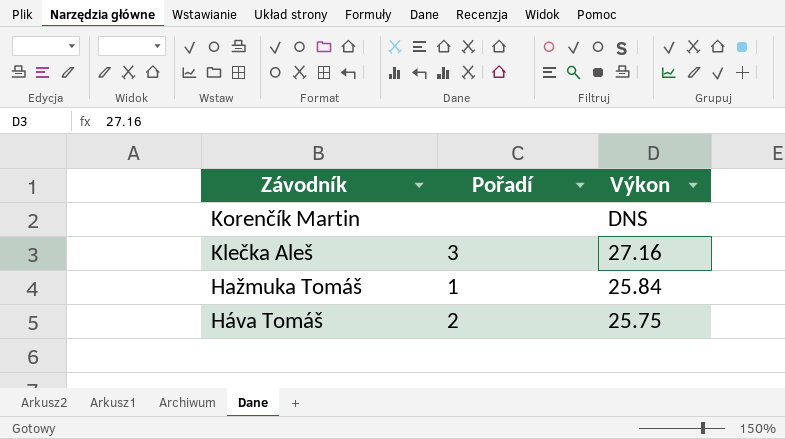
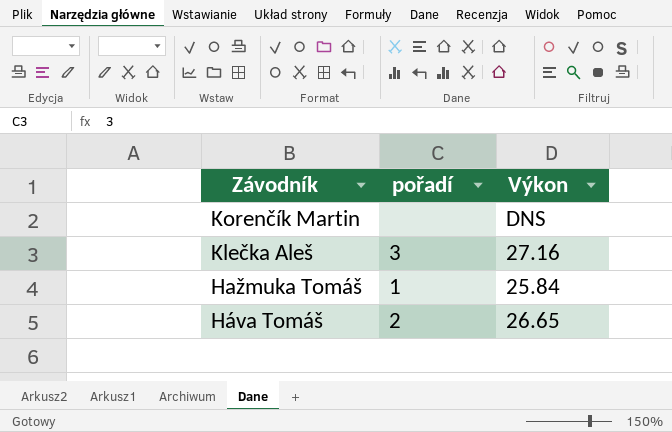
column name: Pořadí -> pořadí
Háva Tomáš | Výkon: 25.75 -> 26.65

